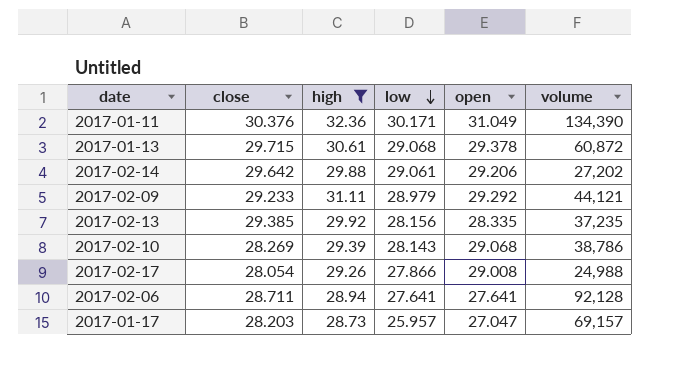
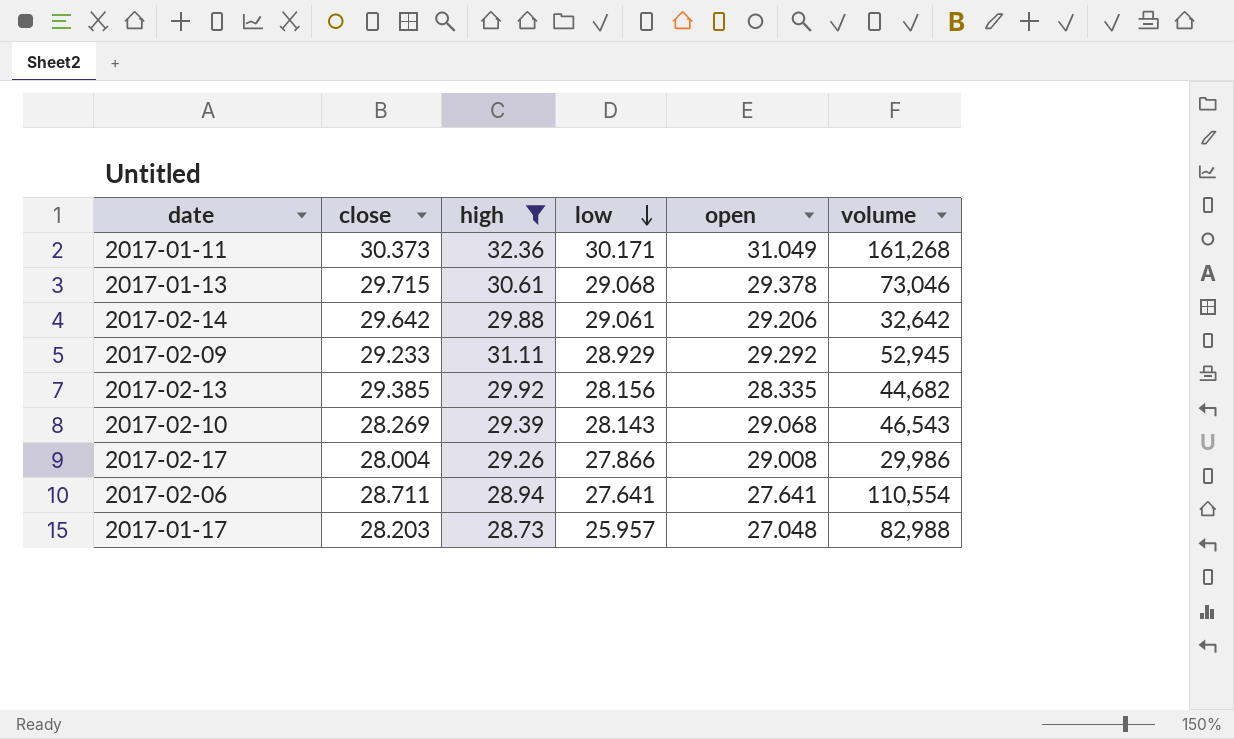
2017-01-11 | close: 30.376 -> 30.373
2017-01-11 | volume: 134,390 -> 161,268
2017-01-13 | volume: 60,872 -> 73,046
2017-02-14 | volume: 27,202 -> 32,642
2017-02-09 | low: 28.979 -> 28.929
2017-02-09 | volume: 44,121 -> 52,945
2017-02-13 | volume: 37,235 -> 44,682
2017-02-10 | volume: 38,786 -> 46,543
2017-02-17 | close: 28.054 -> 28.004
2017-02-17 | volume: 24,988 -> 29,986
2017-02-06 | volume: 92,128 -> 110,554
2017-01-17 | open: 27.047 -> 27.048
2017-01-17 | volume: 69,157 -> 82,988

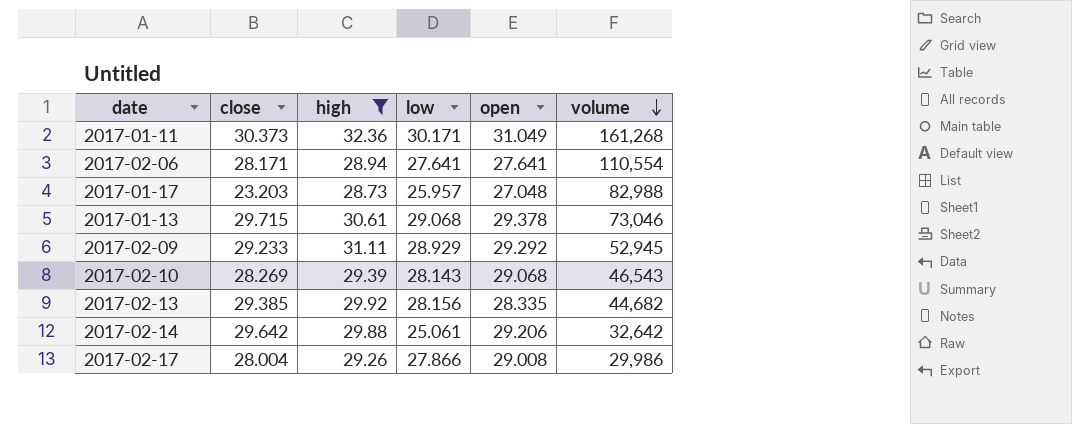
row order: low descending -> volume descending
2017-02-06 | close: 28.711 -> 28.171
2017-01-17 | close: 28.203 -> 23.203
2017-02-14 | low: 29.061 -> 25.061

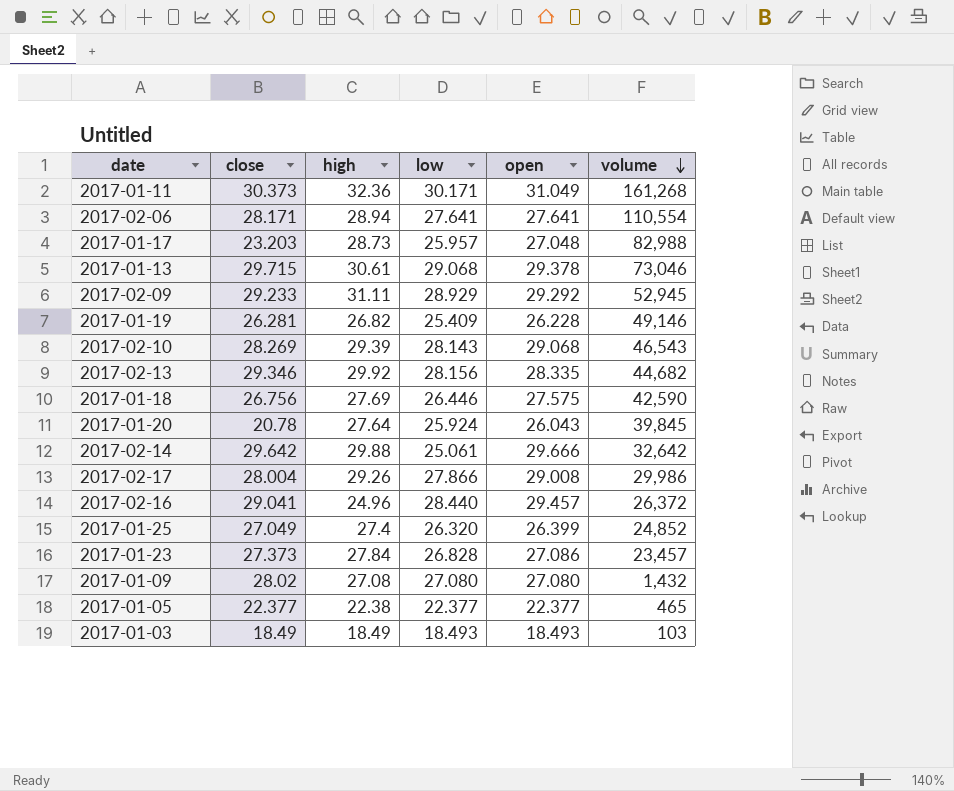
filter: high >= 28.73 -> none
2017-02-13 | close: 29.385 -> 29.346
2017-02-14 | open: 29.206 -> 29.666

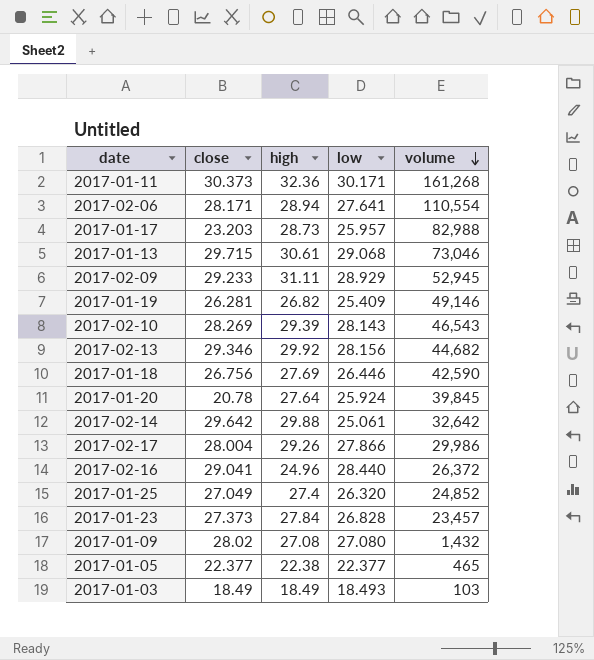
column open | position: 5 -> none

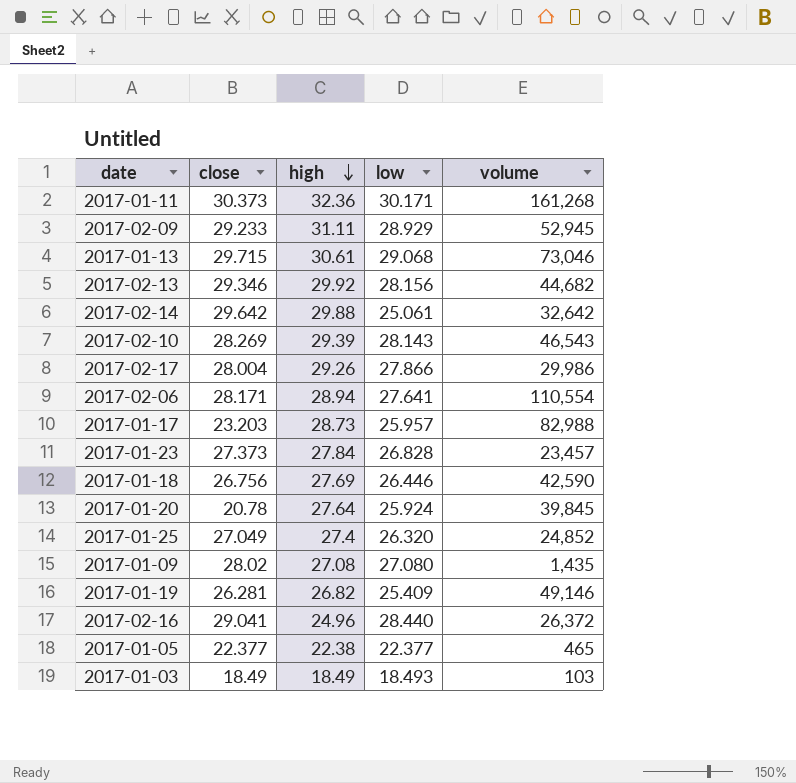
row order: volume descending -> high descending
2017-01-09 | volume: 1,432 -> 1,435

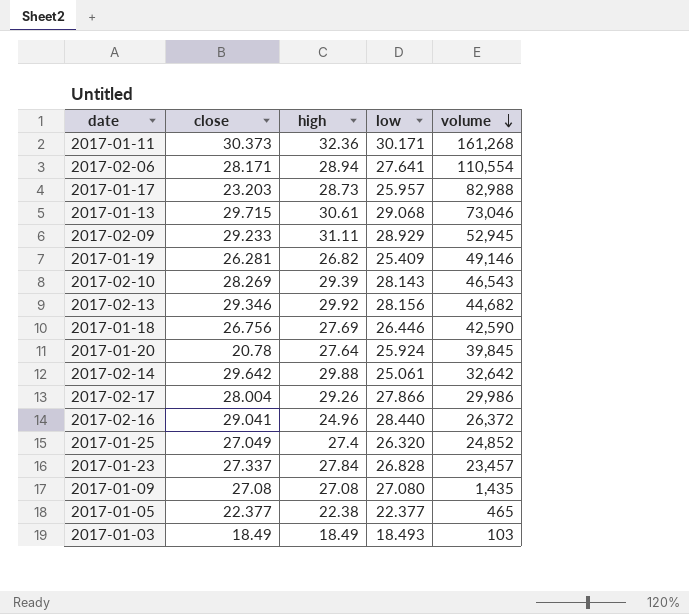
row order: high descending -> volume descending
2017-01-23 | close: 27.373 -> 27.337
2017-01-09 | close: 28.02 -> 27.08

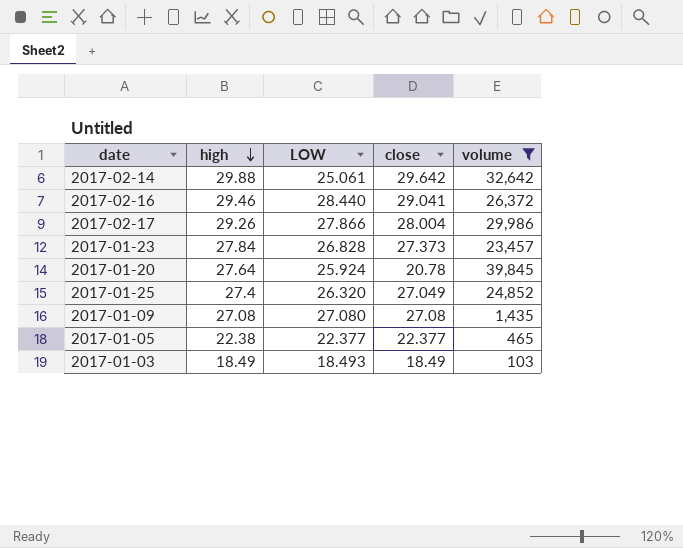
filter: none -> volume <= 39,845
row order: volume descending -> high descending
column name: low -> LOW
column close | position: 2 -> 4
2017-02-16 | high: 24.96 -> 29.46
2017-01-23 | close: 27.337 -> 27.373

